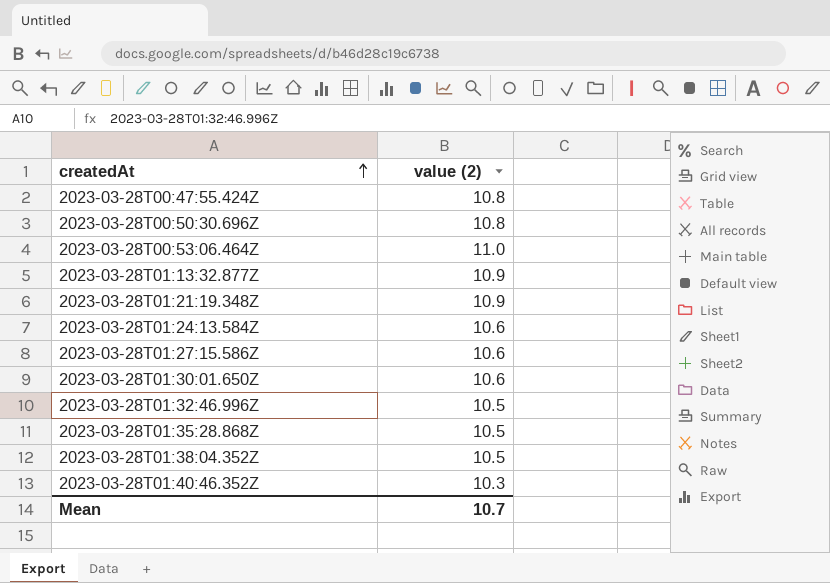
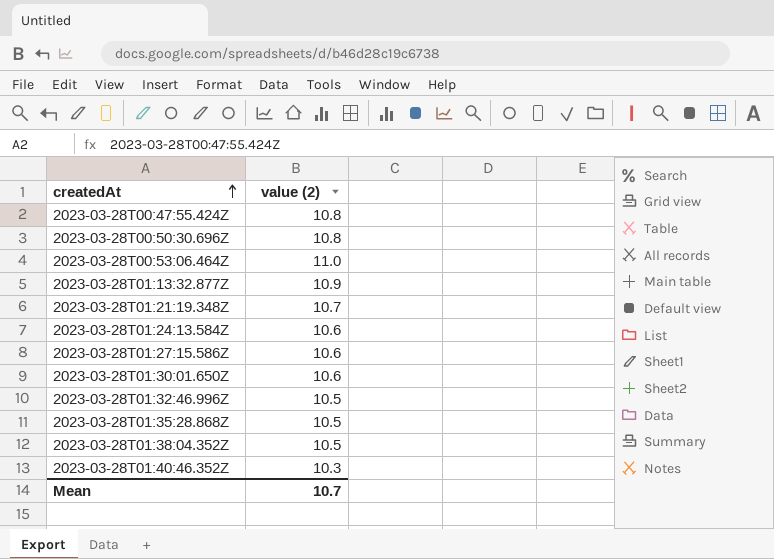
2023-03-28T01:21:19.348Z | value (2): 10.9 -> 10.7

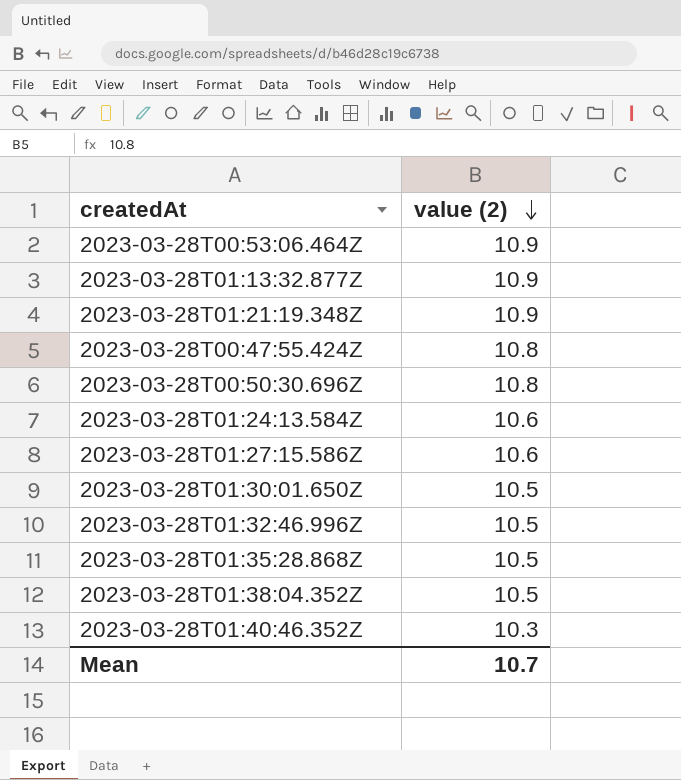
row order: createdAt ascending -> value (2) descending
2023-03-28T00:53:06.464Z | value (2): 11.0 -> 10.9
2023-03-28T01:21:19.348Z | value (2): 10.7 -> 10.9
2023-03-28T01:30:01.650Z | value (2): 10.6 -> 10.5

